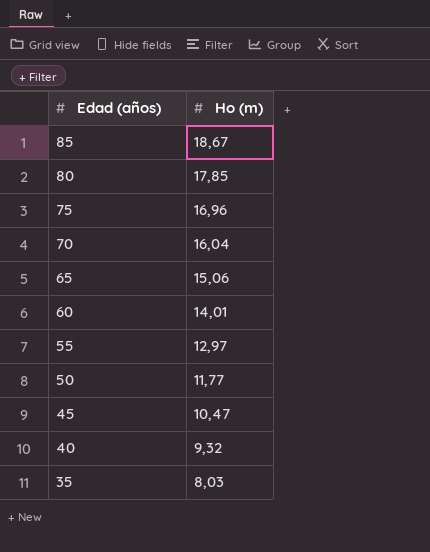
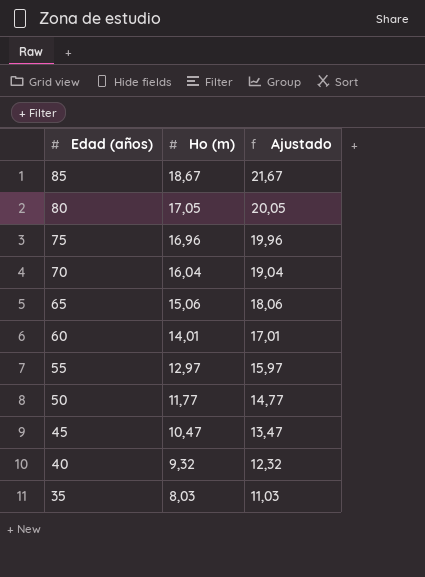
column Ajustado | formula: none -> [Ho (m)] + 3
80 | Ho (m): 17,85 -> 17,05

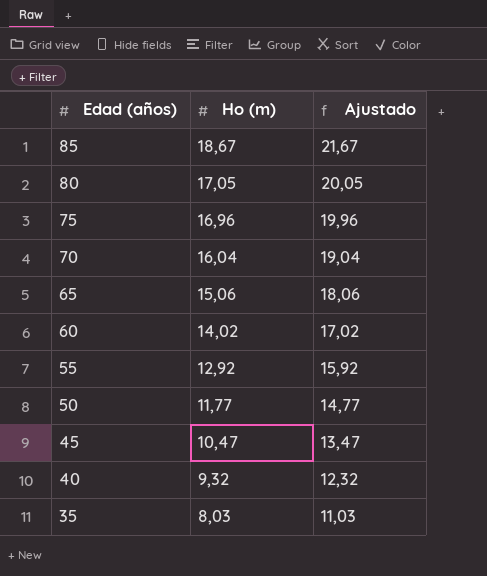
60 | Ho (m): 14,01 -> 14,02
60 | Ajustado: 17,01 -> 17,02
55 | Ho (m): 12,97 -> 12,92
55 | Ajustado: 15,97 -> 15,92

